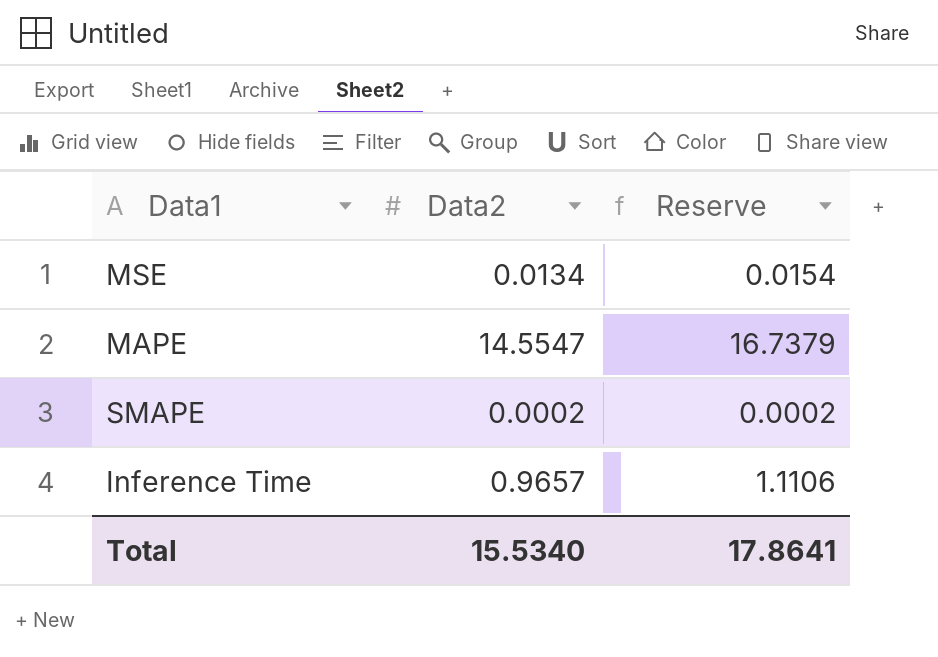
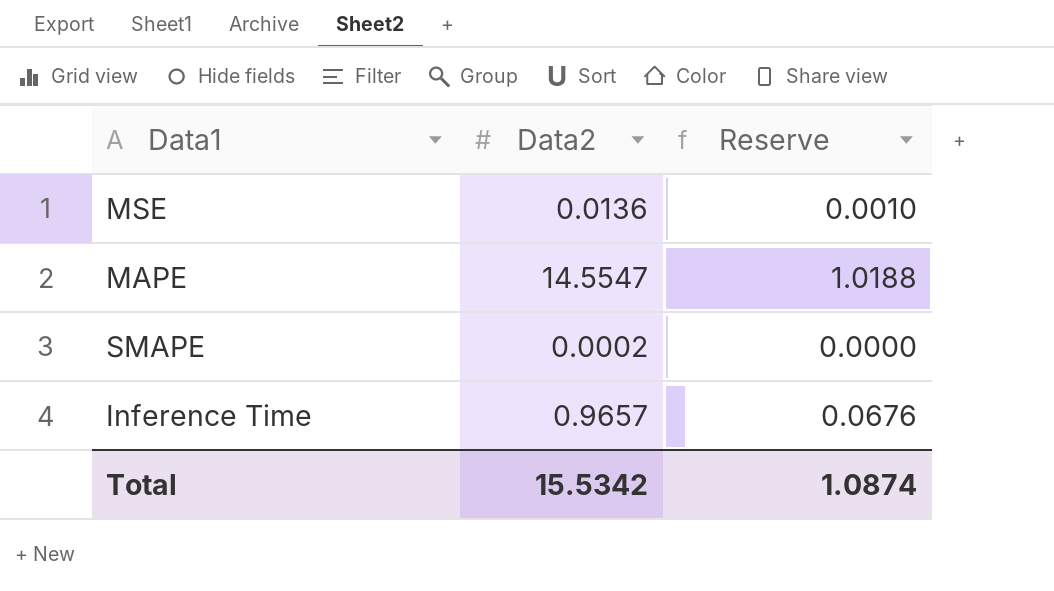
column Reserve | formula: [Data2] * 1.15 -> [Data2] * 0.07
MSE | Data2: 0.0134 -> 0.0136
Total | Data2: 15.5340 -> 15.5342
Total | Reserve: 17.8641 -> 1.0874

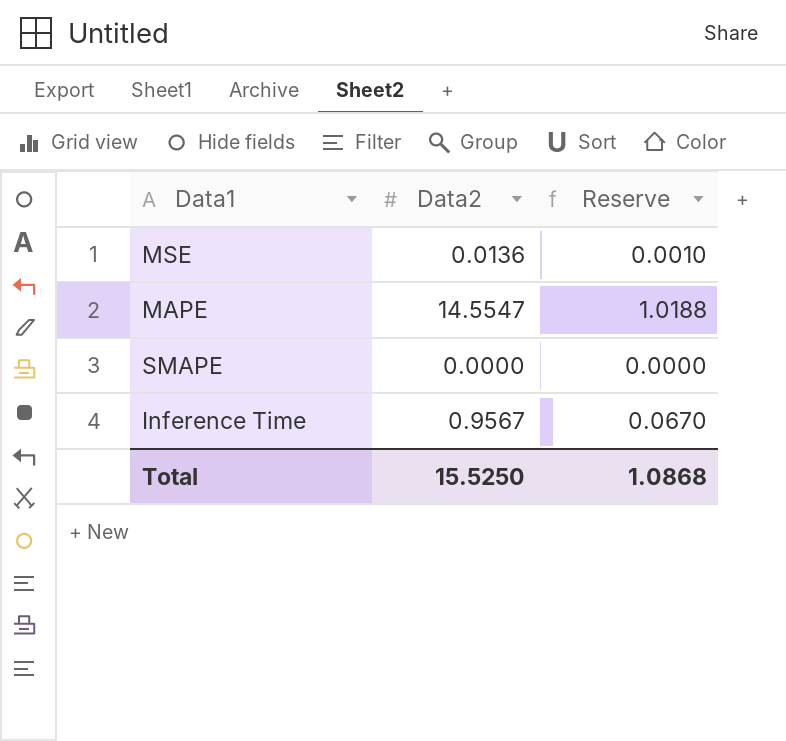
SMAPE | Data2: 0.0002 -> 0.0000
Inference Time | Data2: 0.9657 -> 0.9567
Inference Time | Reserve: 0.0676 -> 0.0670
Total | Data2: 15.5342 -> 15.5250
Total | Reserve: 1.0874 -> 1.0868

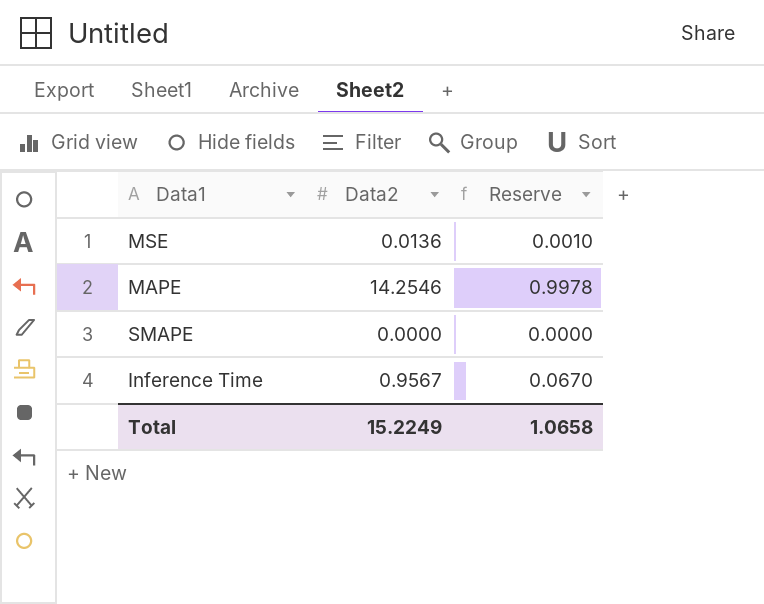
MAPE | Data2: 14.5547 -> 14.2546
MAPE | Reserve: 1.0188 -> 0.9978
Total | Data2: 15.5250 -> 15.2249
Total | Reserve: 1.0868 -> 1.0658

